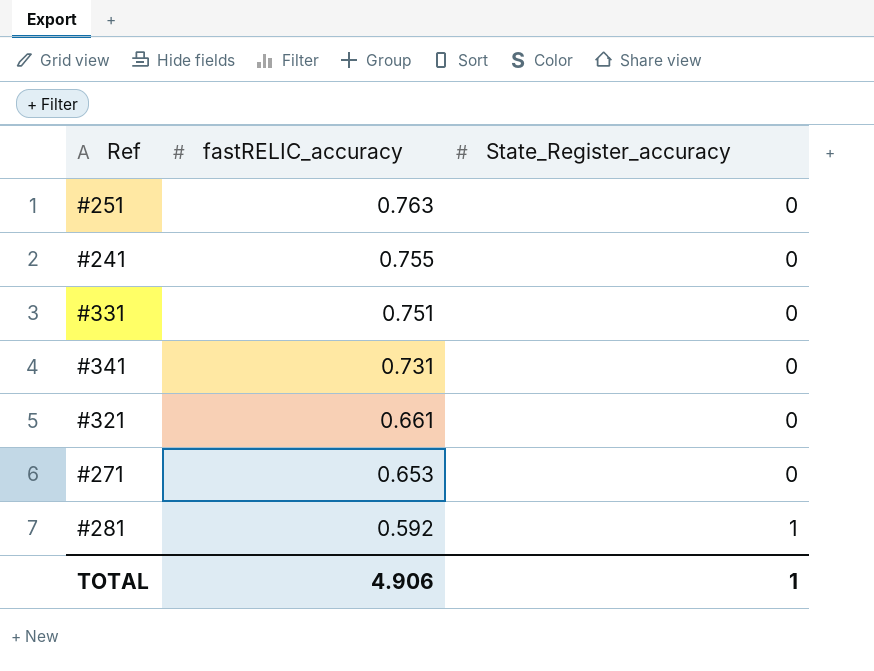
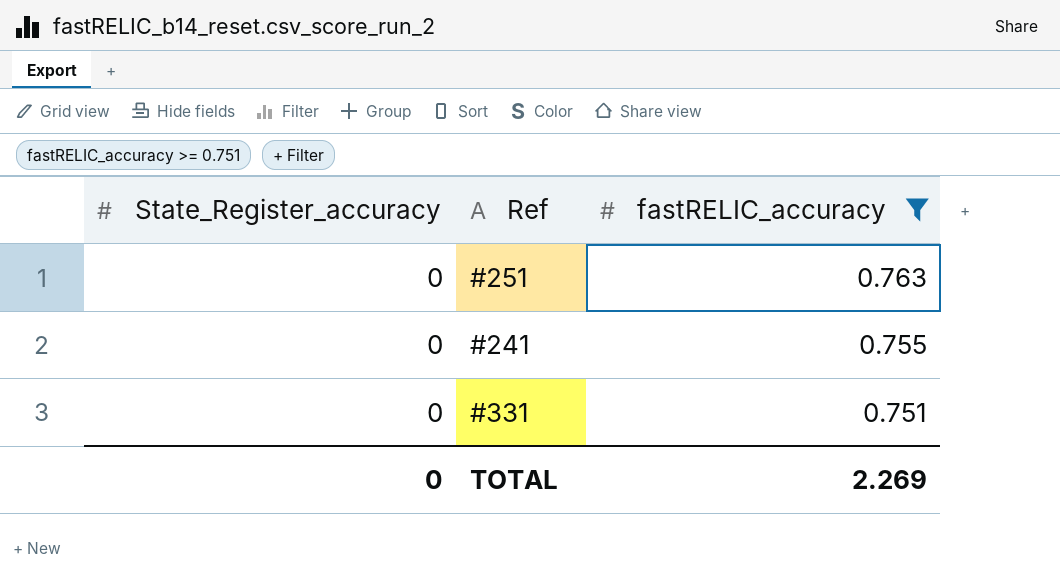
filter: none -> fastRELIC_accuracy >= 0.751
column State_Register_accuracy | position: 3 -> 1
TOTAL | State_Register_accuracy: 1 -> 0
TOTAL | fastRELIC_accuracy: 4.906 -> 2.269

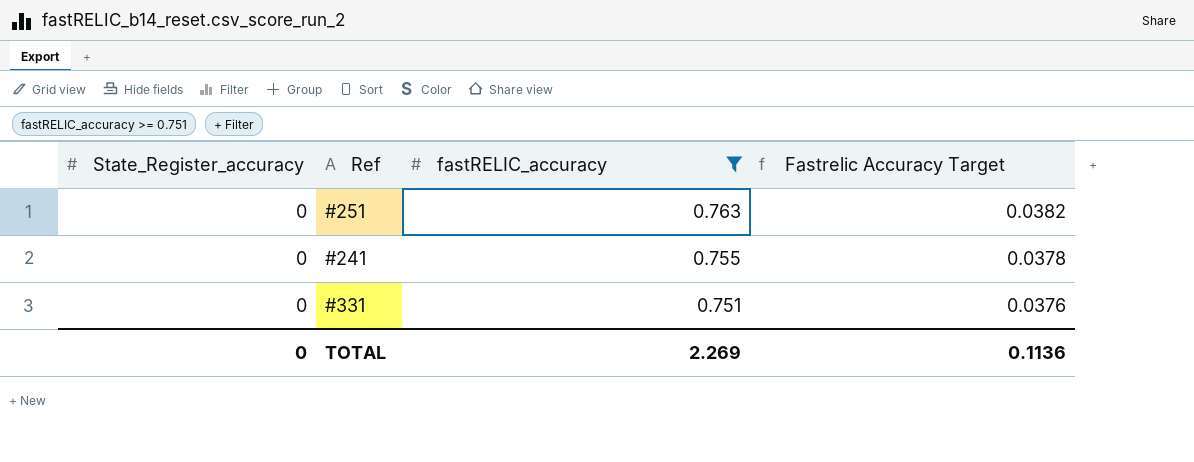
column Fastrelic Accuracy Target | formula: none -> [fastRELIC_accuracy] * 0.05

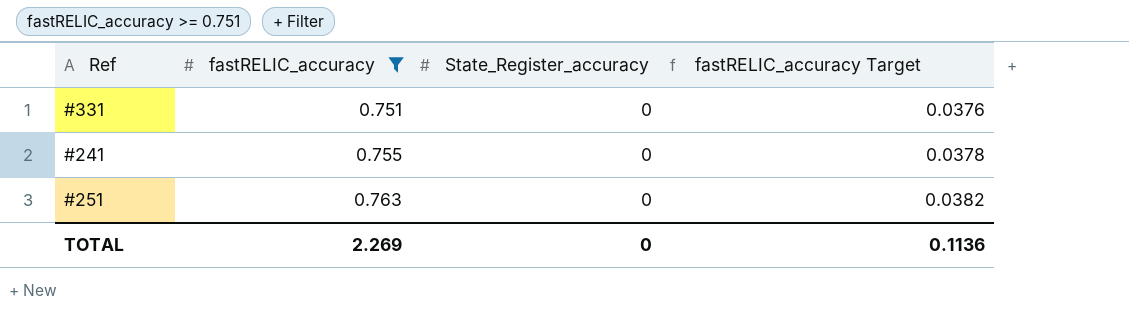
row order: fastRELIC_accuracy descending -> fastRELIC_accuracy ascending
column State_Register_accuracy | position: 1 -> 3
column name: Fastrelic Accuracy Target -> fastRELIC_accuracy Target

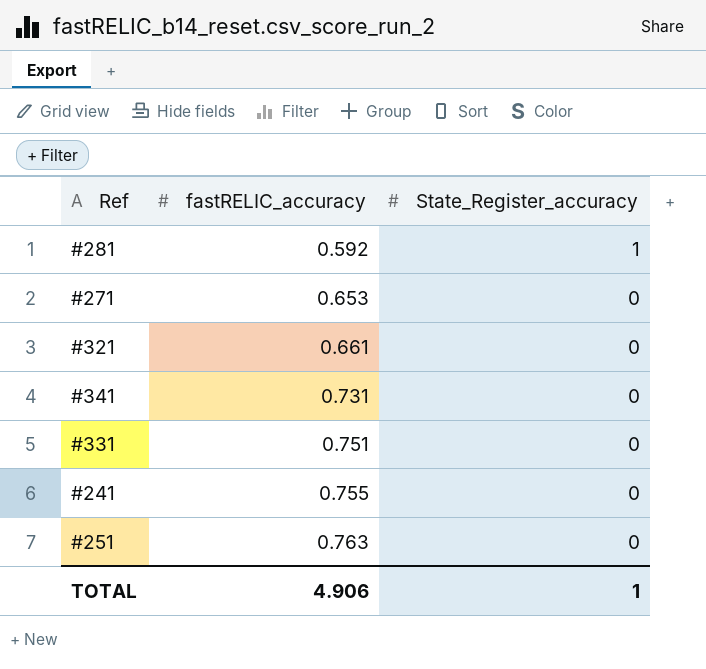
filter: fastRELIC_accuracy >= 0.751 -> none
column fastRELIC_accuracy Target | formula: [fastRELIC_accuracy] * 0.05 -> none
TOTAL | fastRELIC_accuracy: 2.269 -> 4.906
TOTAL | State_Register_accuracy: 0 -> 1

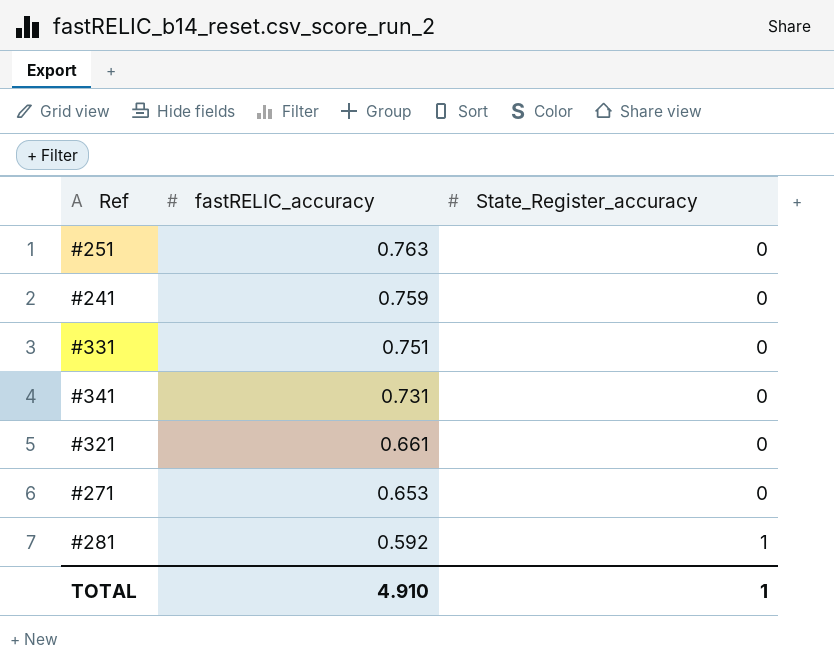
row order: fastRELIC_accuracy ascending -> fastRELIC_accuracy descending
#241 | fastRELIC_accuracy: 0.755 -> 0.759
TOTAL | fastRELIC_accuracy: 4.906 -> 4.910

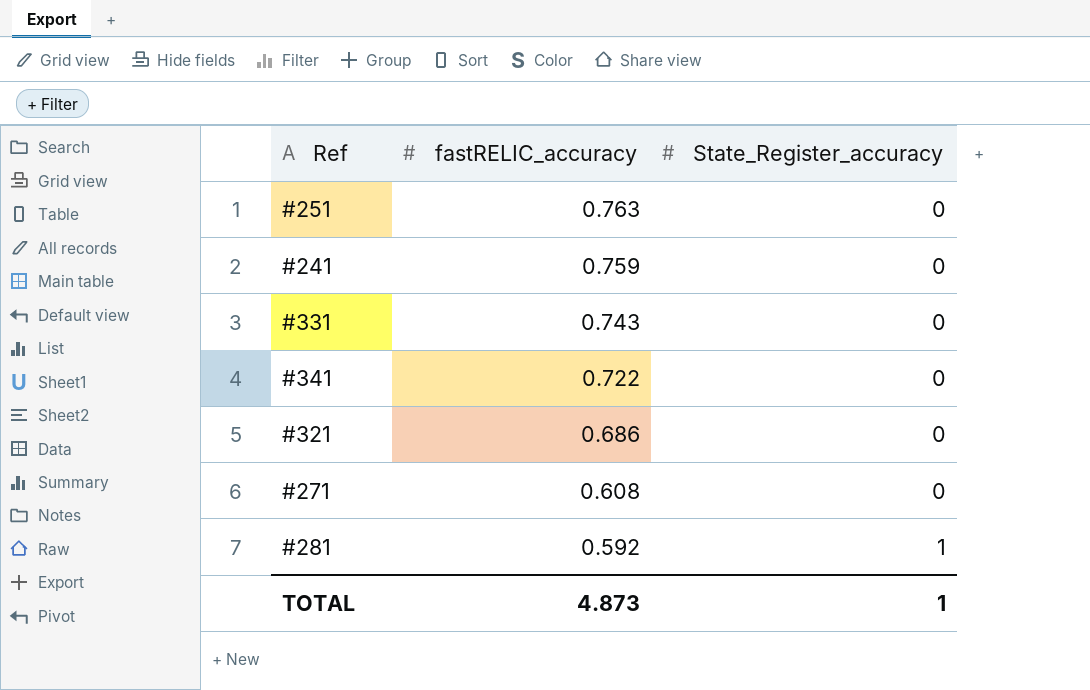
#331 | fastRELIC_accuracy: 0.751 -> 0.743
#341 | fastRELIC_accuracy: 0.731 -> 0.722
#321 | fastRELIC_accuracy: 0.661 -> 0.686
#271 | fastRELIC_accuracy: 0.653 -> 0.608
TOTAL | fastRELIC_accuracy: 4.910 -> 4.873

